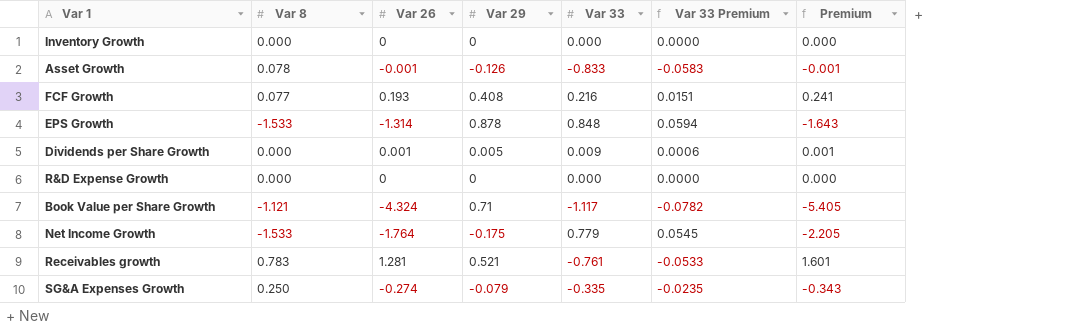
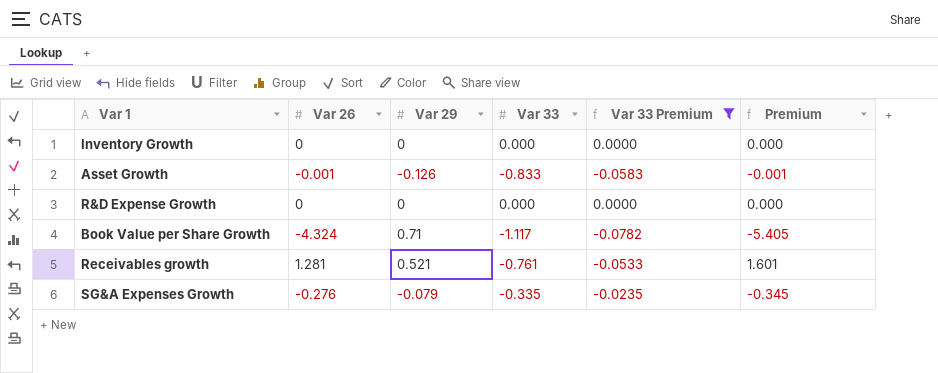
filter: none -> Var 33 Premium <= 0.0000
column Var 8 | position: 2 -> none
SG&A Expenses Growth | Var 26: -0.274 -> -0.276
SG&A Expenses Growth | Premium: -0.343 -> -0.345

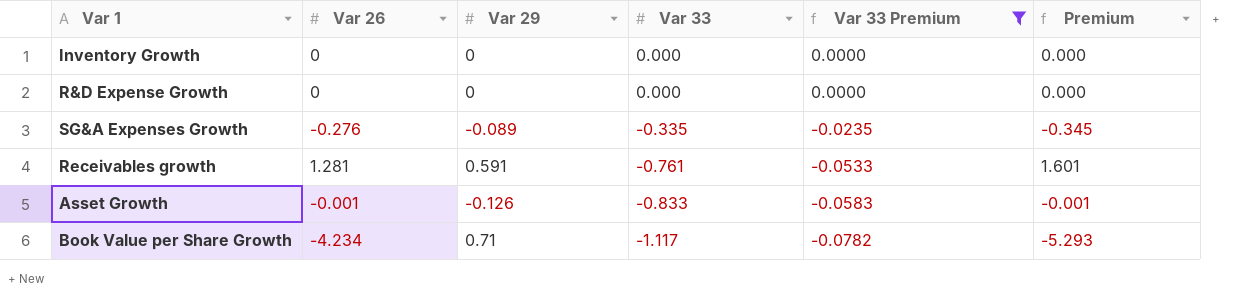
row order: none -> Var 33 descending
SG&A Expenses Growth | Var 29: -0.079 -> -0.089
Receivables growth | Var 29: 0.521 -> 0.591
Book Value per Share Growth | Var 26: -4.324 -> -4.234
Book Value per Share Growth | Premium: -5.405 -> -5.293

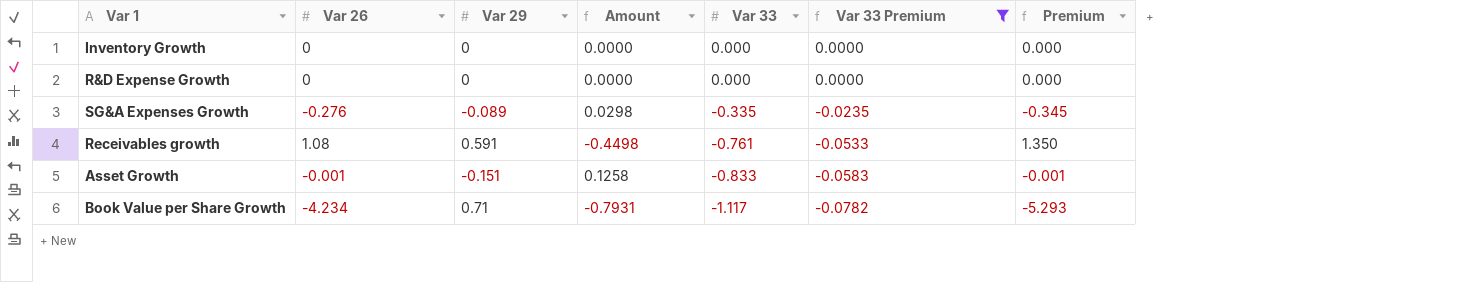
column Amount | formula: none -> [Var 29] * [Var 33]
Receivables growth | Var 26: 1.281 -> 1.08
Receivables growth | Premium: 1.601 -> 1.350
Asset Growth | Var 29: -0.126 -> -0.151

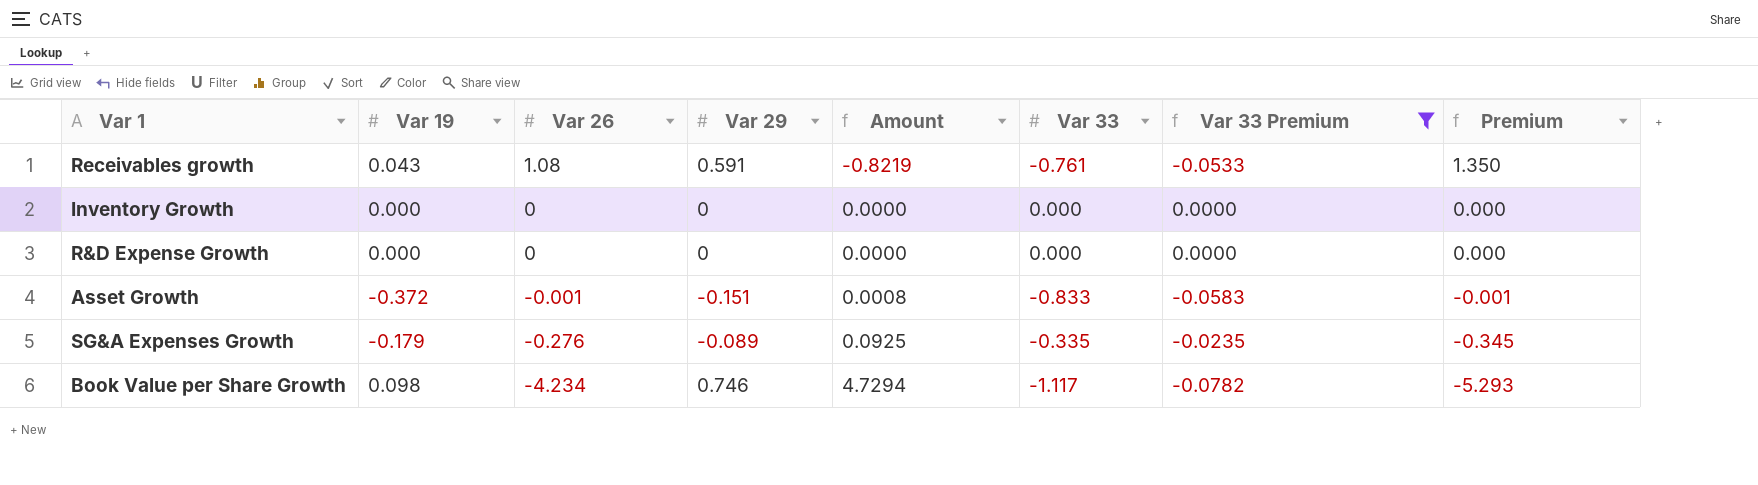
row order: Var 33 descending -> Var 26 descending
column Var 19 | position: none -> 2
column Amount | formula: [Var 29] * [Var 33] -> [Var 26] * [Var 33]
Book Value per Share Growth | Var 29: 0.71 -> 0.746

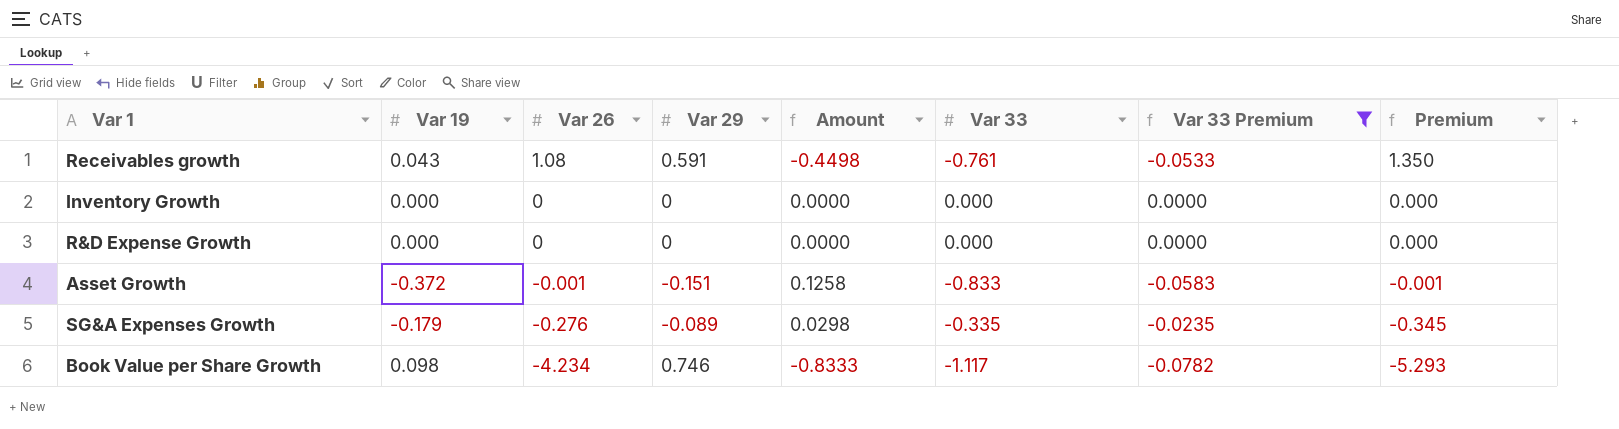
column Amount | formula: [Var 26] * [Var 33] -> [Var 29] * [Var 33]

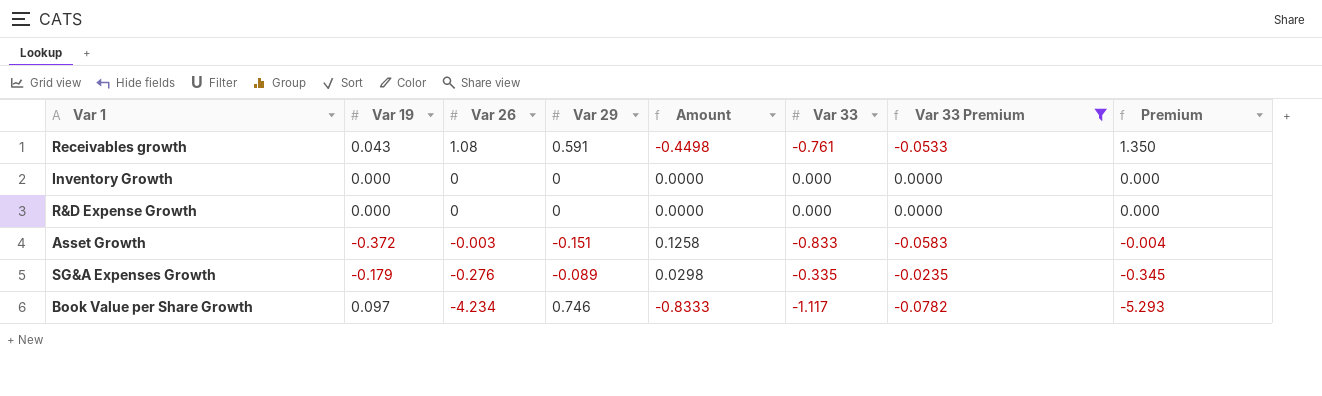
Asset Growth | Var 26: -0.001 -> -0.003
Asset Growth | Premium: -0.001 -> -0.004
Book Value per Share Growth | Var 19: 0.098 -> 0.097

